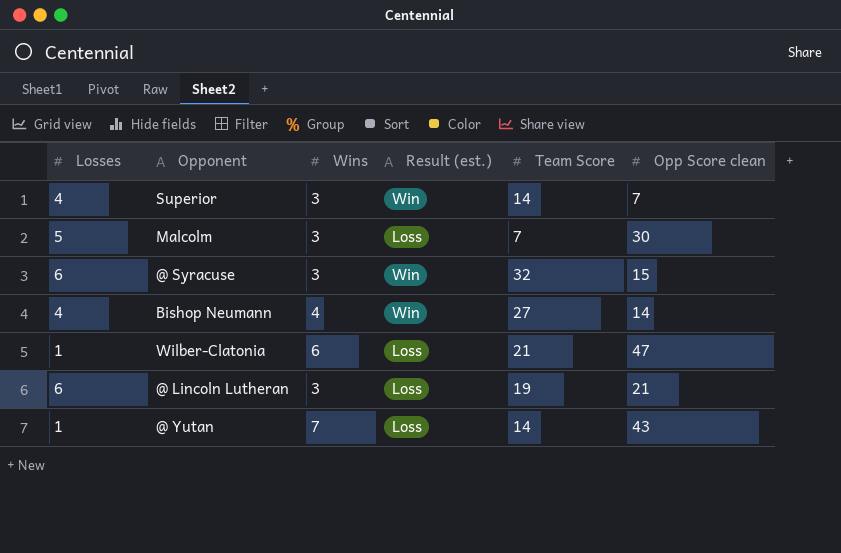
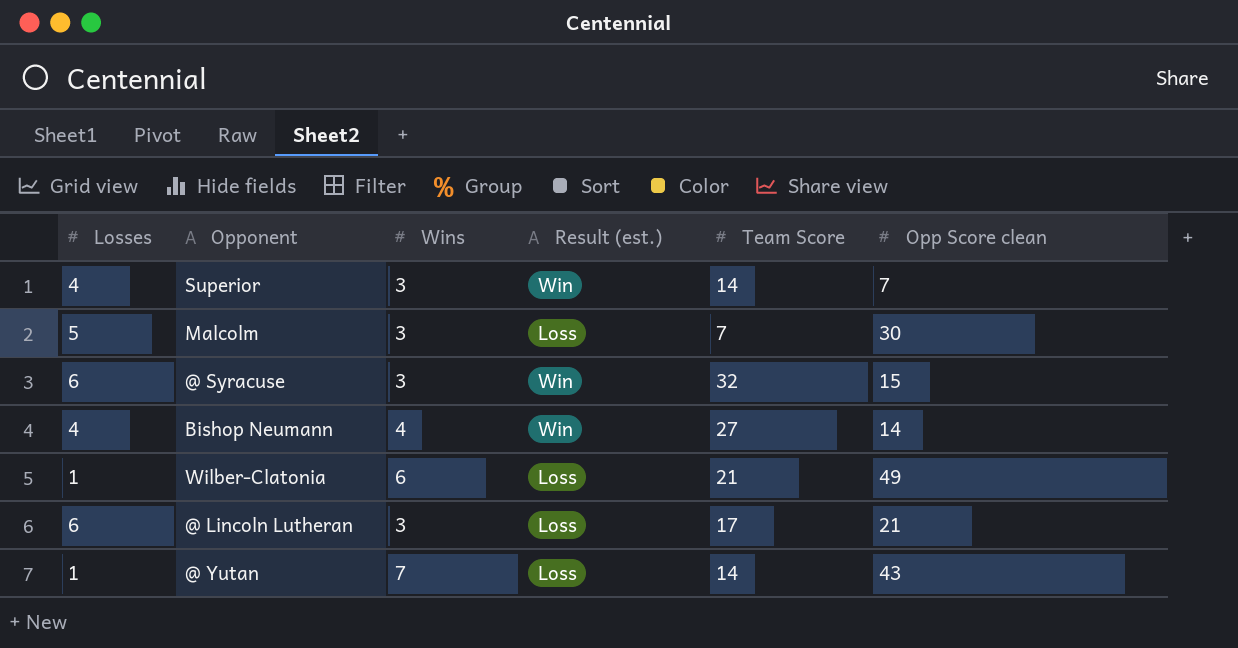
Wilber-Clatonia | Opp Score clean: 47 -> 49
@ Lincoln Lutheran | Team Score: 19 -> 17

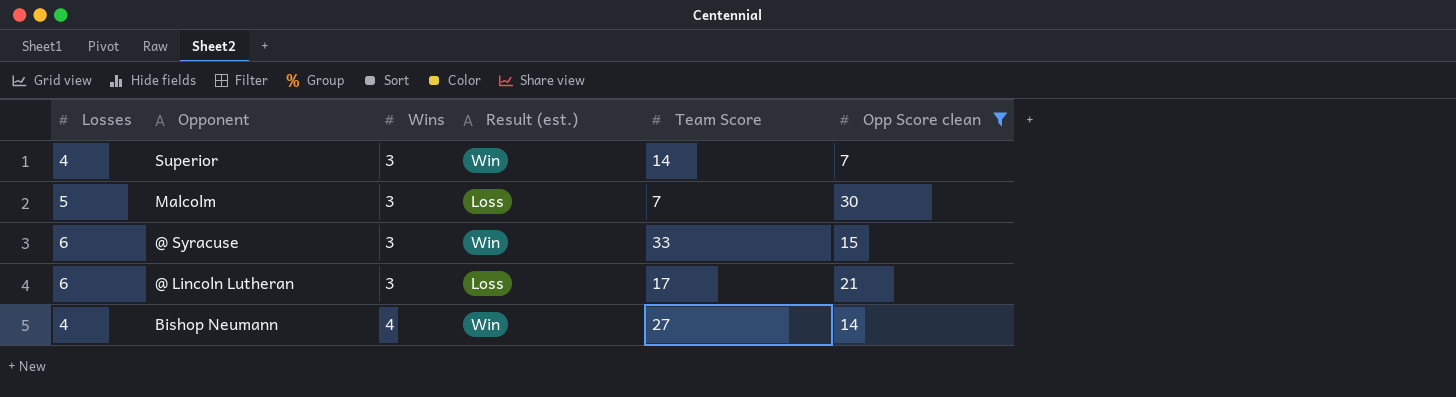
filter: none -> Opp Score clean <= 30
row order: none -> Wins ascending
@ Syracuse | Team Score: 32 -> 33

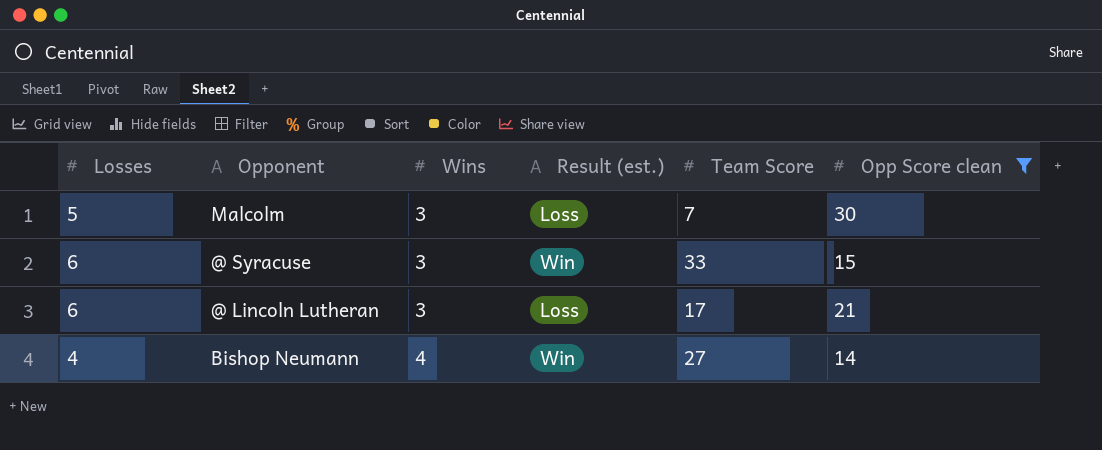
row Superior: 4 | 3 | Win | 14 | 7 -> none

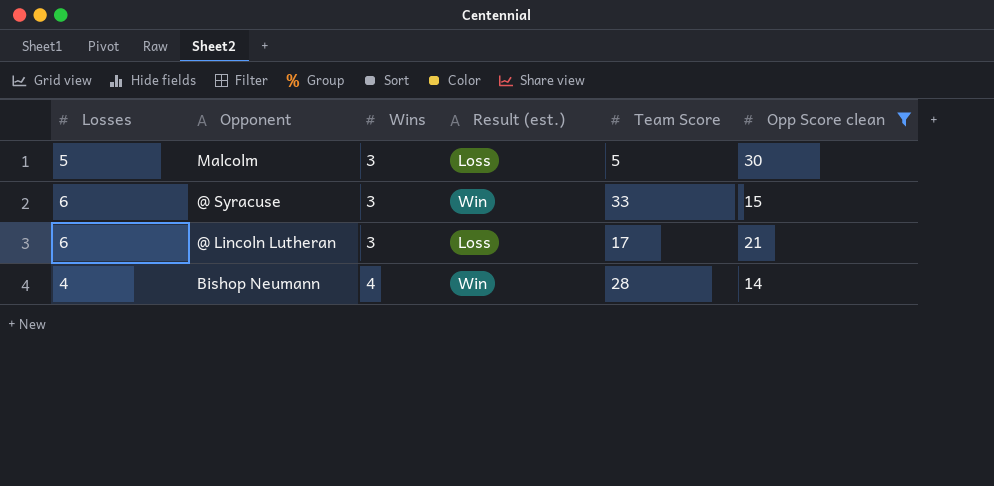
Malcolm | Team Score: 7 -> 5
Bishop Neumann | Team Score: 27 -> 28

